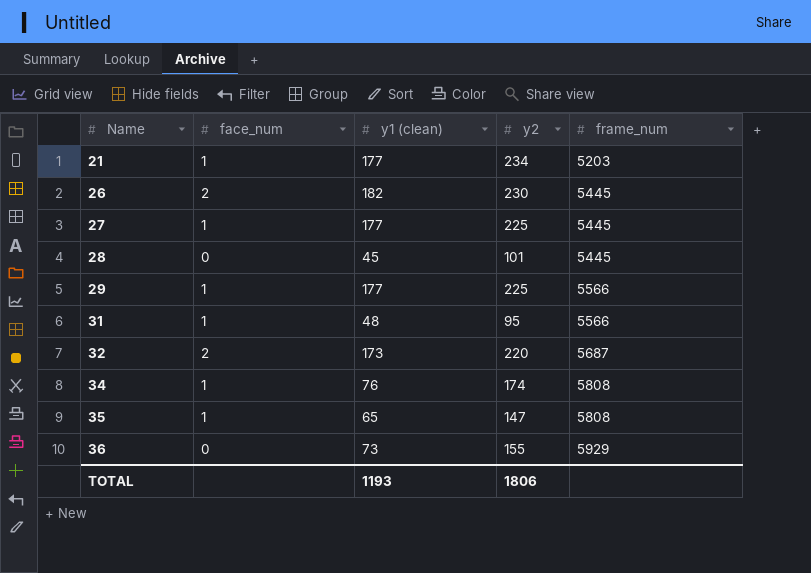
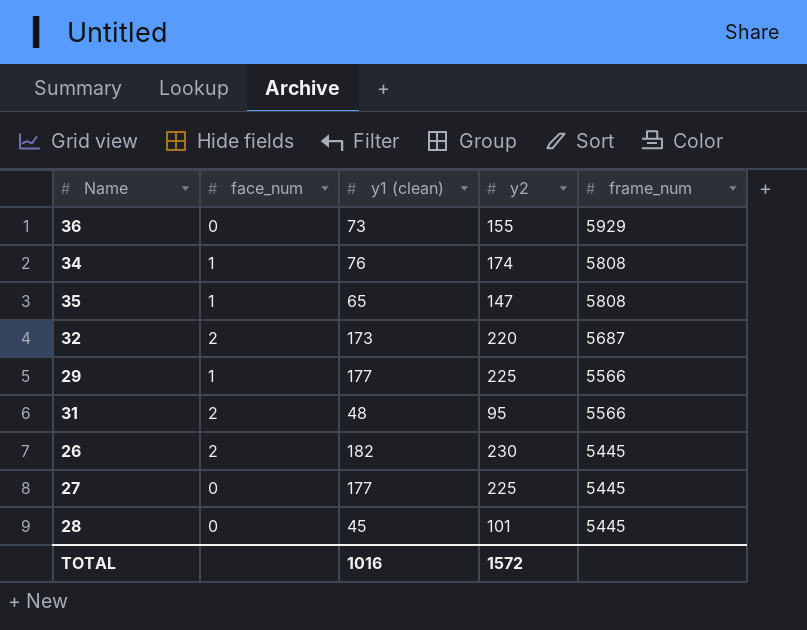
row order: Name ascending -> frame_num descending
row 21: 1 | 177 | 234 | 5203 -> none
31 | face_num: 1 -> 2
27 | face_num: 1 -> 0
TOTAL | y1 (clean): 1193 -> 1016
TOTAL | y2: 1806 -> 1572

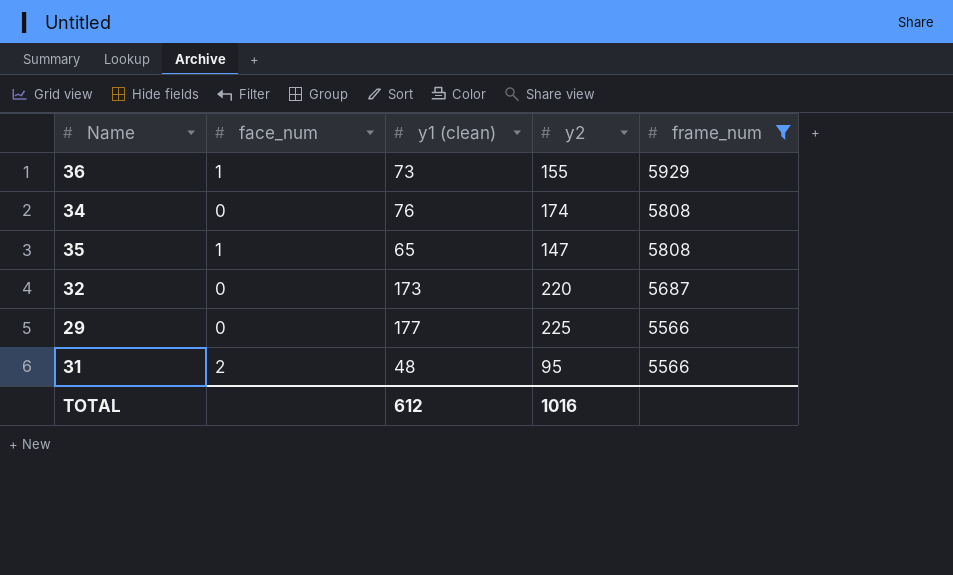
filter: none -> frame_num != 5445
36 | face_num: 0 -> 1
34 | face_num: 1 -> 0
32 | face_num: 2 -> 0
29 | face_num: 1 -> 0
TOTAL | y1 (clean): 1016 -> 612
TOTAL | y2: 1572 -> 1016

